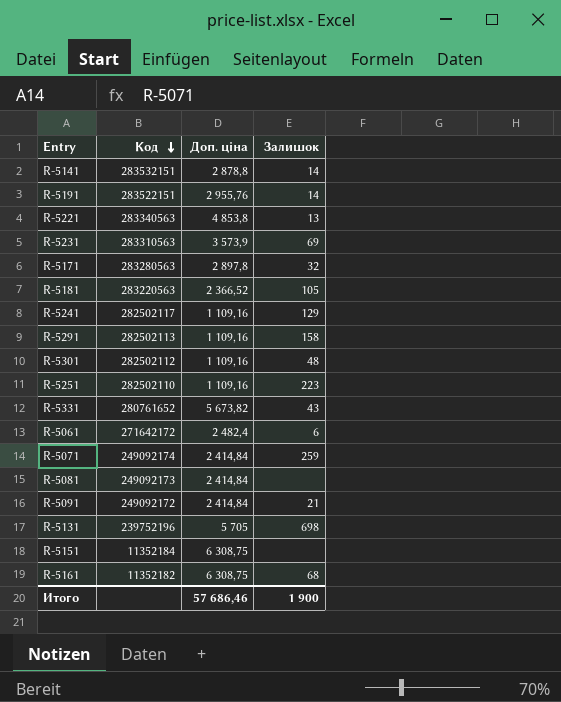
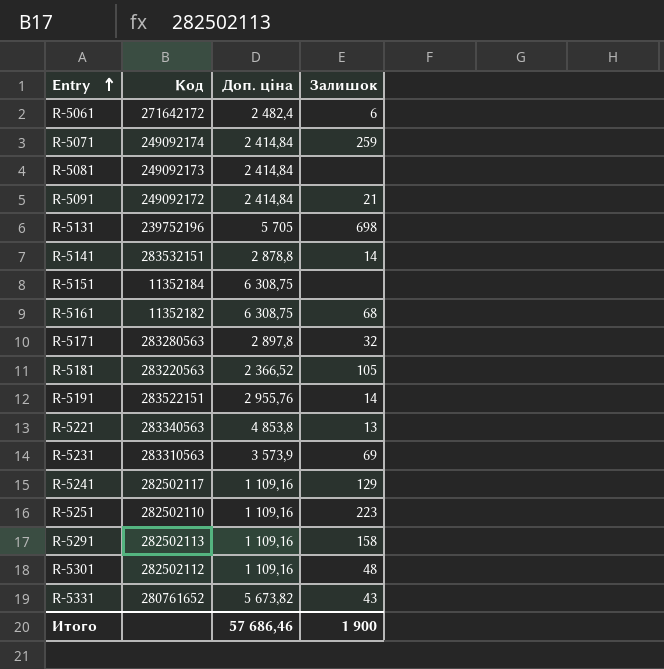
row order: Код descending -> Entry ascending

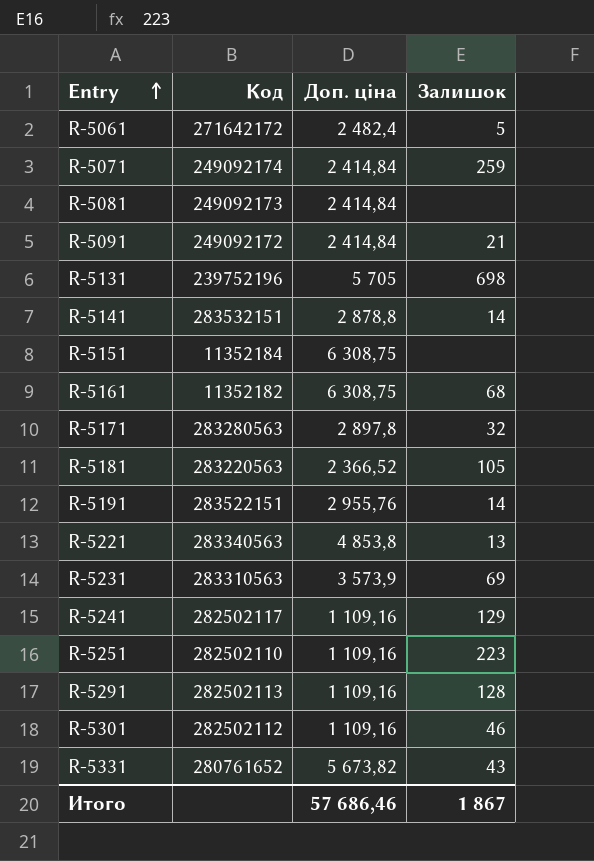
R-5061 | Залишок: 6 -> 5
R-5291 | Залишок: 158 -> 128
R-5301 | Залишок: 48 -> 46
Итого | Залишок: 1 900 -> 1 867

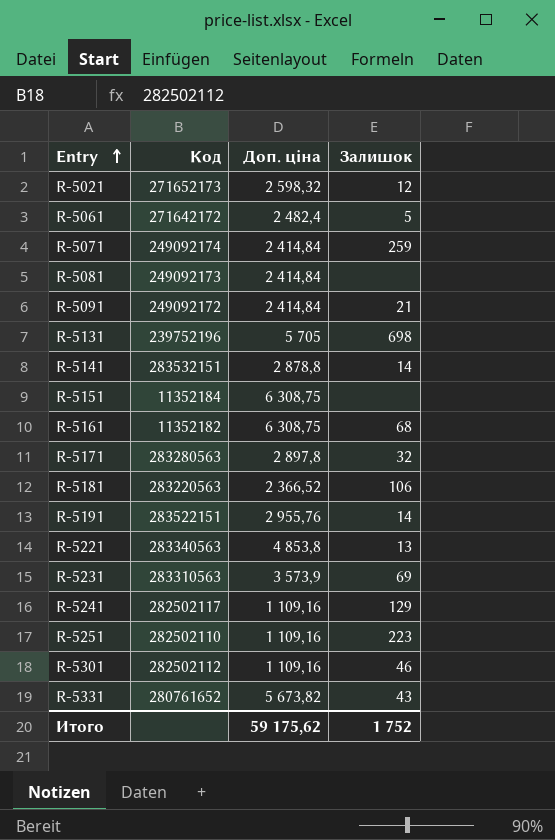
row R-5291: 282502113 | 1 109,16 | 128 -> none
row R-5021: none -> 271652173 | 2 598,32 | 12
R-5181 | Залишок: 105 -> 106
Итого | Доп. ціна: 57 686,46 -> 59 175,62
Итого | Залишок: 1 867 -> 1 752

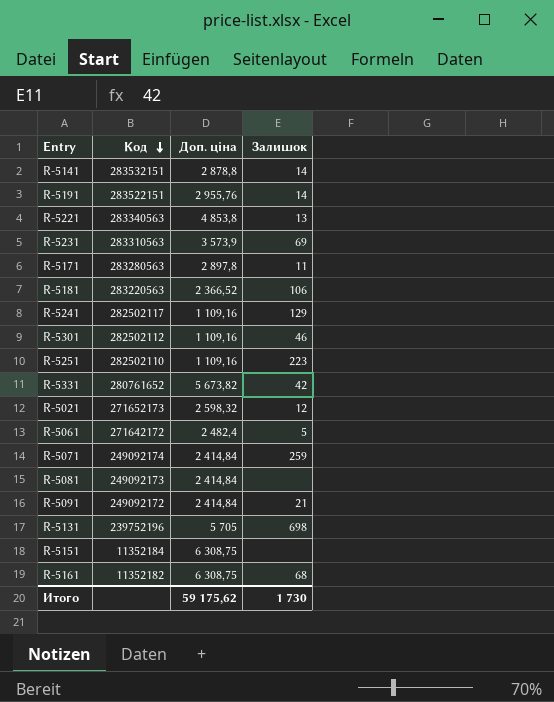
row order: Entry ascending -> Код descending
R-5171 | Залишок: 32 -> 11
R-5331 | Залишок: 43 -> 42
Итого | Залишок: 1 752 -> 1 730

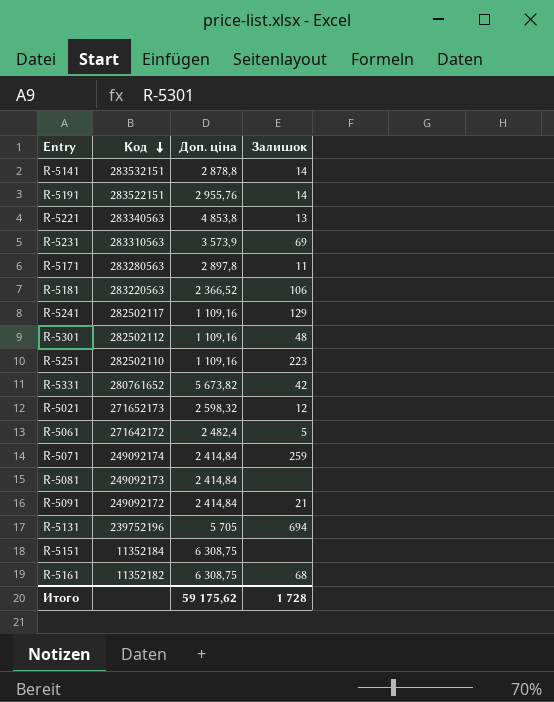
R-5301 | Залишок: 46 -> 48
R-5131 | Залишок: 698 -> 694
Итого | Залишок: 1 730 -> 1 728

